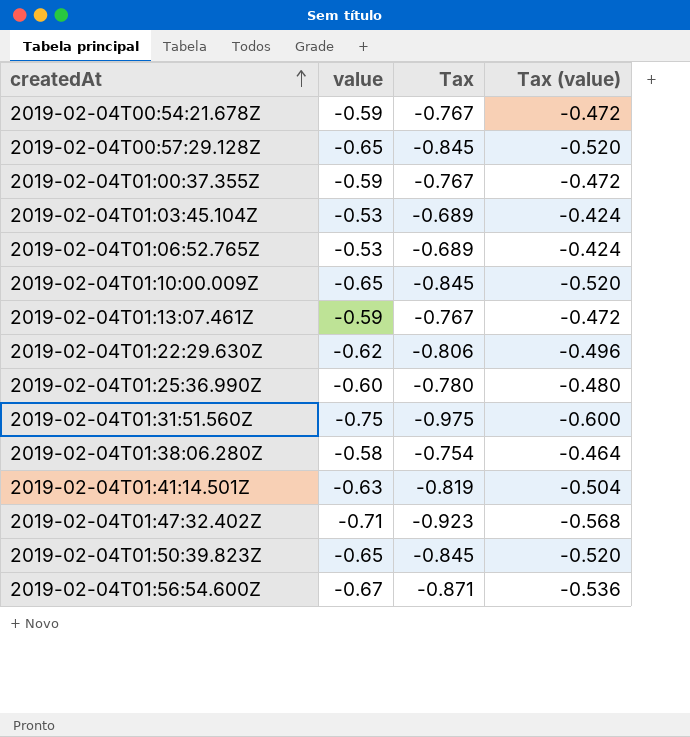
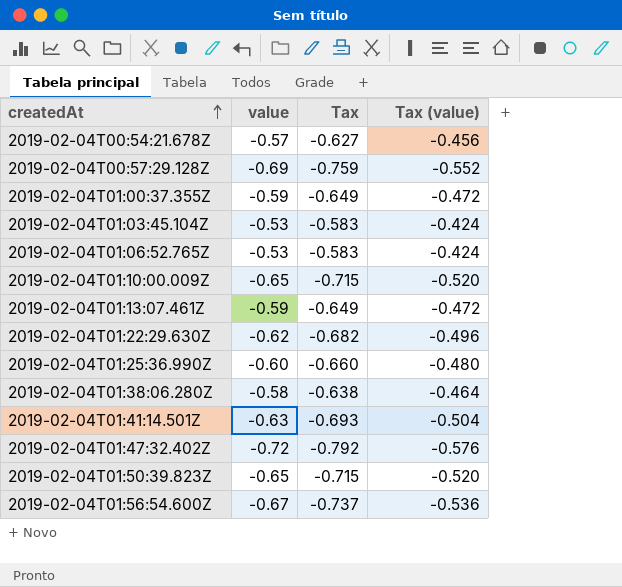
column Tax | formula: [value] * 1.3 -> [value] * 1.1
row 2019-02-04T01:31:51.560Z: -0.75 | -0.975 | -0.600 -> none
2019-02-04T00:54:21.678Z | value: -0.59 -> -0.57
2019-02-04T00:54:21.678Z | Tax (value): -0.472 -> -0.456
2019-02-04T00:57:29.128Z | value: -0.65 -> -0.69
2019-02-04T00:57:29.128Z | Tax (value): -0.520 -> -0.552
2019-02-04T01:47:32.402Z | value: -0.71 -> -0.72
2019-02-04T01:47:32.402Z | Tax (value): -0.568 -> -0.576

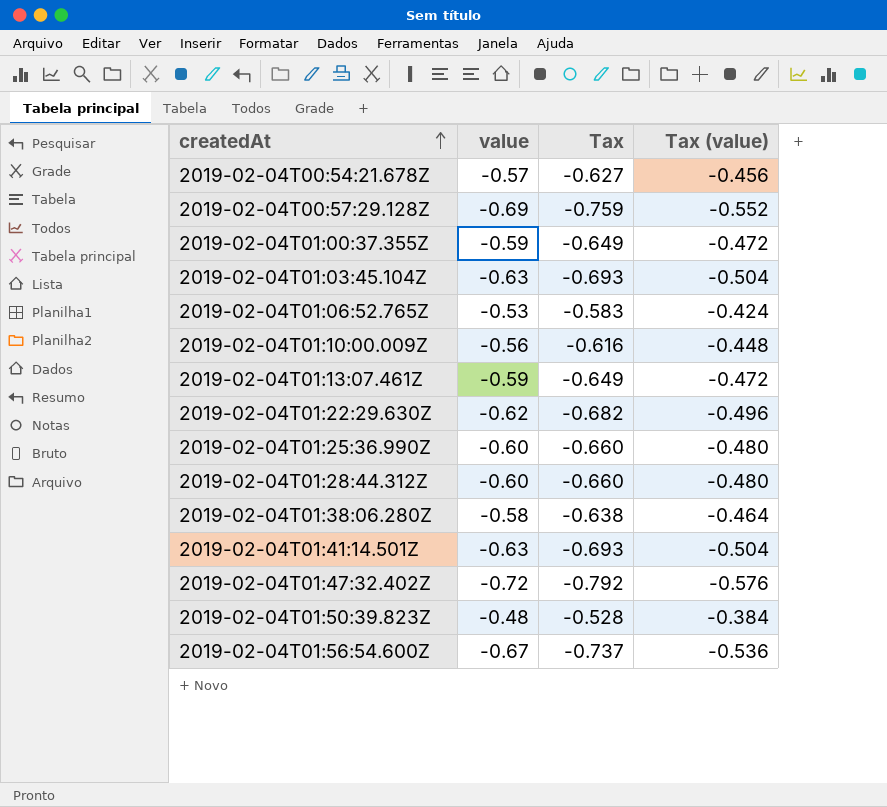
2019-02-04T01:03:45.104Z | value: -0.53 -> -0.63
2019-02-04T01:03:45.104Z | Tax: -0.583 -> -0.693
2019-02-04T01:03:45.104Z | Tax (value): -0.424 -> -0.504
2019-02-04T01:10:00.009Z | value: -0.65 -> -0.56
2019-02-04T01:10:00.009Z | Tax: -0.715 -> -0.616
2019-02-04T01:10:00.009Z | Tax (value): -0.520 -> -0.448
row 2019-02-04T01:28:44.312Z: none -> -0.60 | -0.660 | -0.480
2019-02-04T01:50:39.823Z | value: -0.65 -> -0.48
2019-02-04T01:50:39.823Z | Tax: -0.715 -> -0.528
2019-02-04T01:50:39.823Z | Tax (value): -0.520 -> -0.384

